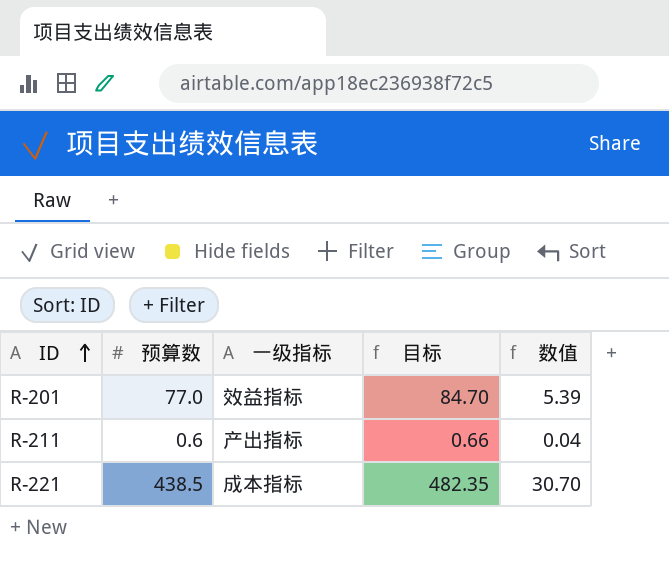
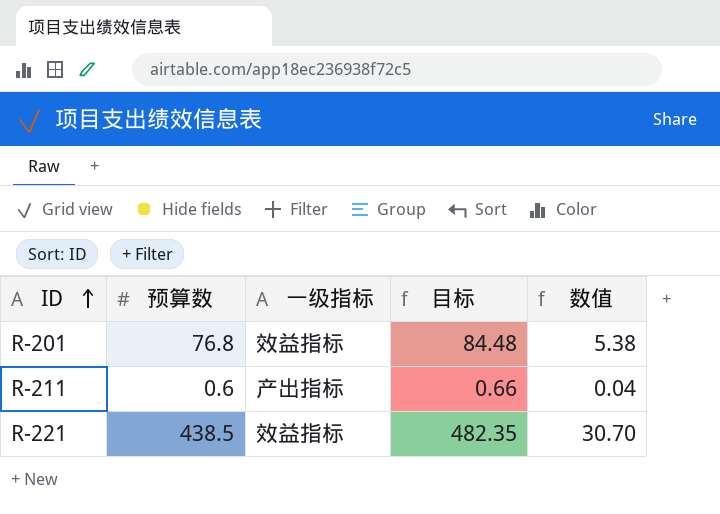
R-201 | 预算数: 77.0 -> 76.8
R-201 | 目标: 84.70 -> 84.48
R-201 | 数值: 5.39 -> 5.38
R-221 | 一级指标: 成本指标 -> 效益指标

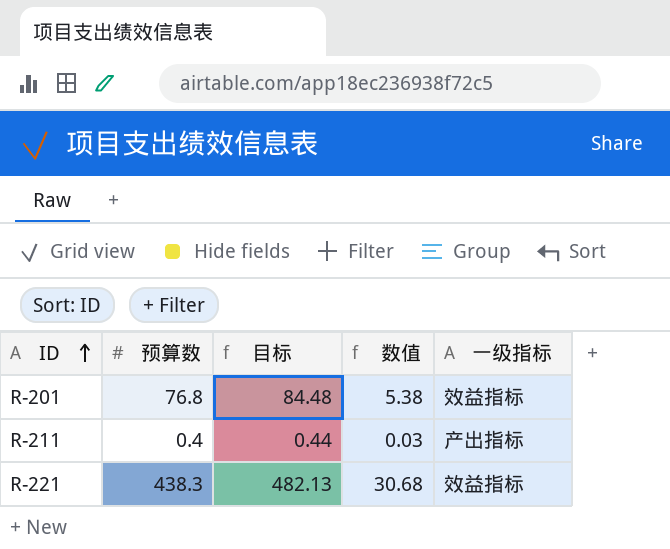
column 一级指标 | position: 3 -> 5
R-211 | 预算数: 0.6 -> 0.4
R-211 | 目标: 0.66 -> 0.44
R-211 | 数值: 0.04 -> 0.03
R-221 | 预算数: 438.5 -> 438.3
R-221 | 目标: 482.35 -> 482.13
R-221 | 数值: 30.70 -> 30.68

